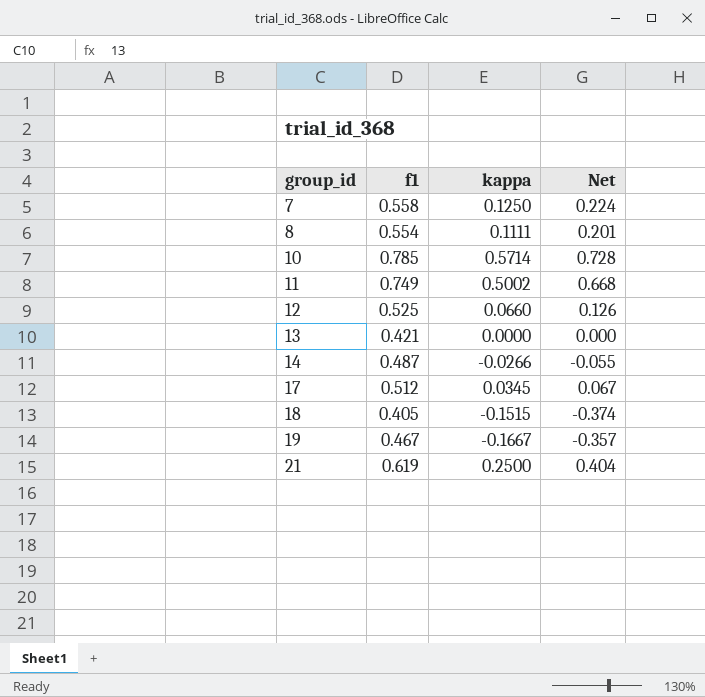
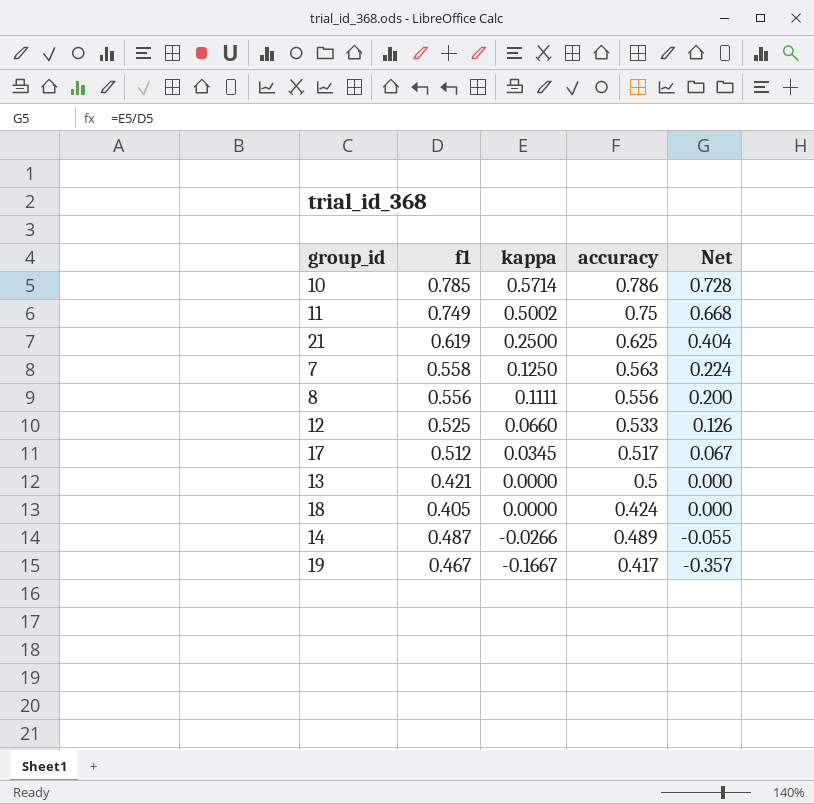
row order: group_id ascending -> kappa descending
column accuracy | position: none -> 4
8 | f1: 0.554 -> 0.556
8 | Net: 0.201 -> 0.200
18 | kappa: -0.1515 -> 0.0000
18 | Net: -0.374 -> 0.000

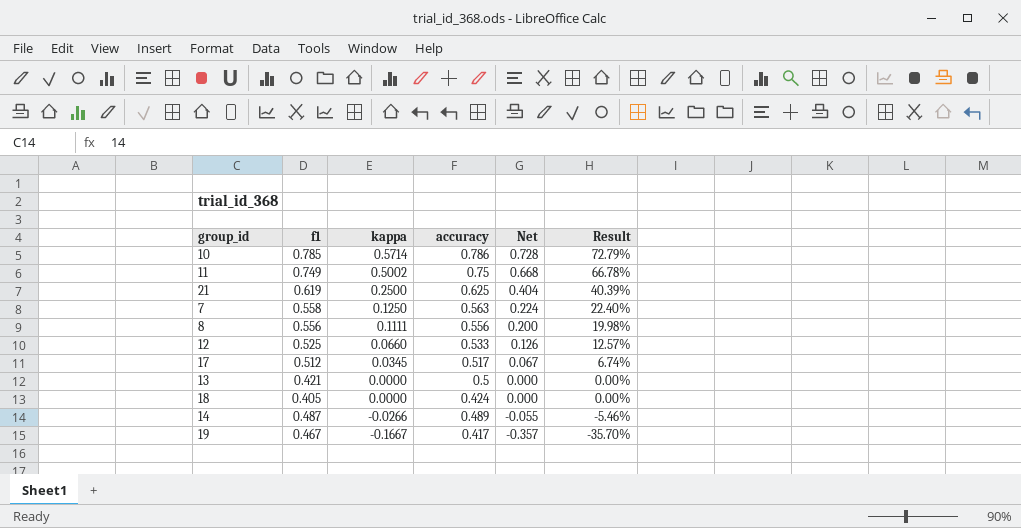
column Result | formula: none -> [kappa] / [f1]

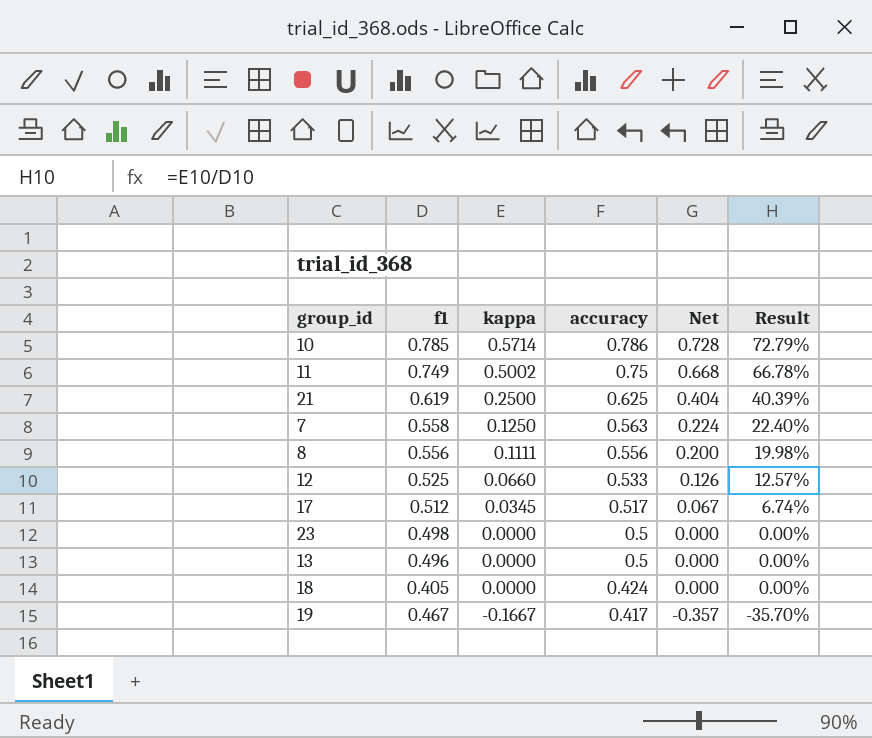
row 14: 0.487 | -0.0266 | 0.489 | -0.055 | -5.46% -> none
row 23: none -> 0.498 | 0.0000 | 0.5 | 0.000 | 0.00%
13 | f1: 0.421 -> 0.496

